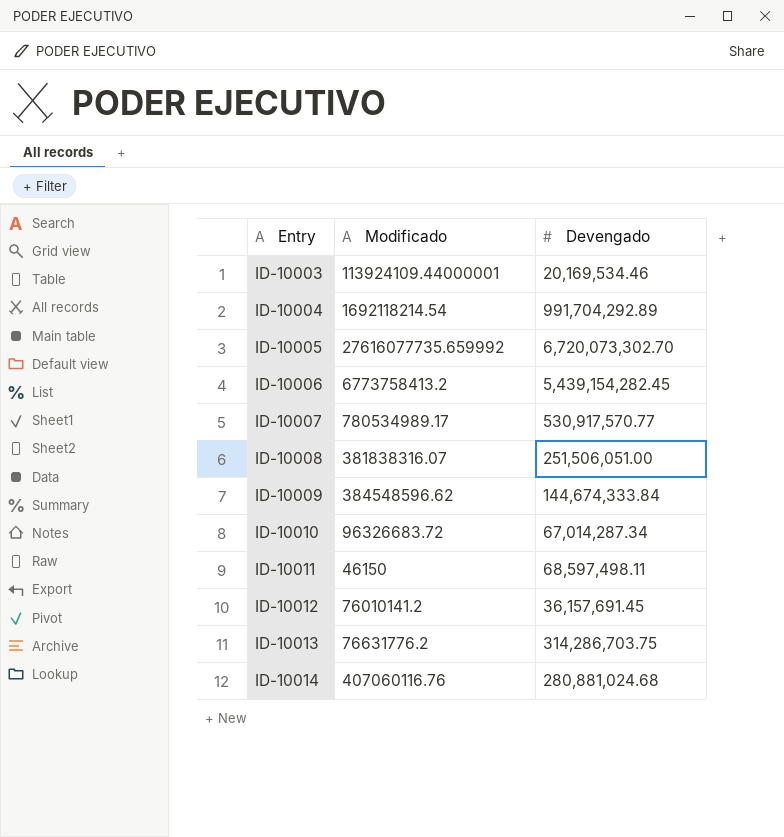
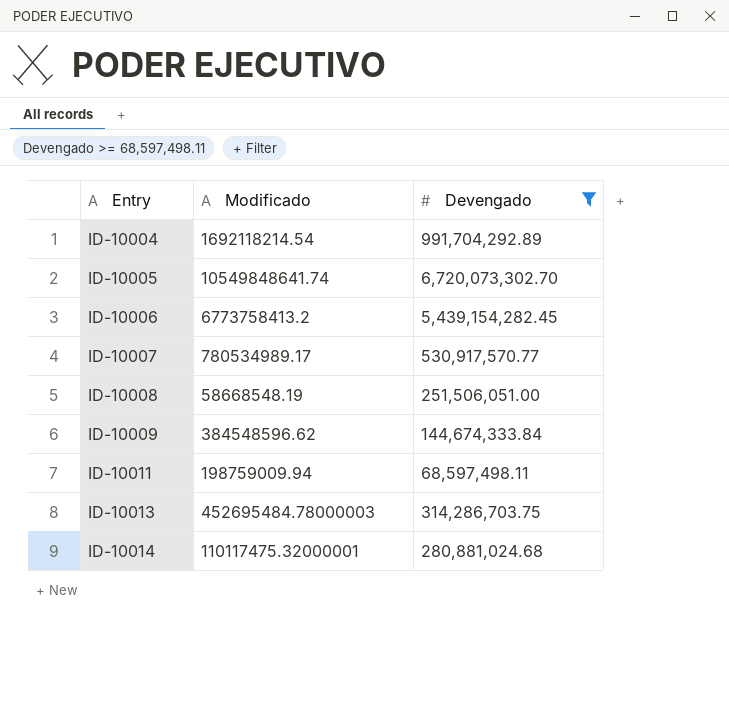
filter: none -> Devengado >= 68,597,498.11
ID-10005 | Modificado: 27616077735.659992 -> 10549848641.74
ID-10008 | Modificado: 381838316.07 -> 58668548.19
ID-10011 | Modificado: 46150 -> 198759009.94
ID-10013 | Modificado: 76631776.2 -> 452695484.78000003
ID-10014 | Modificado: 407060116.76 -> 110117475.32000001

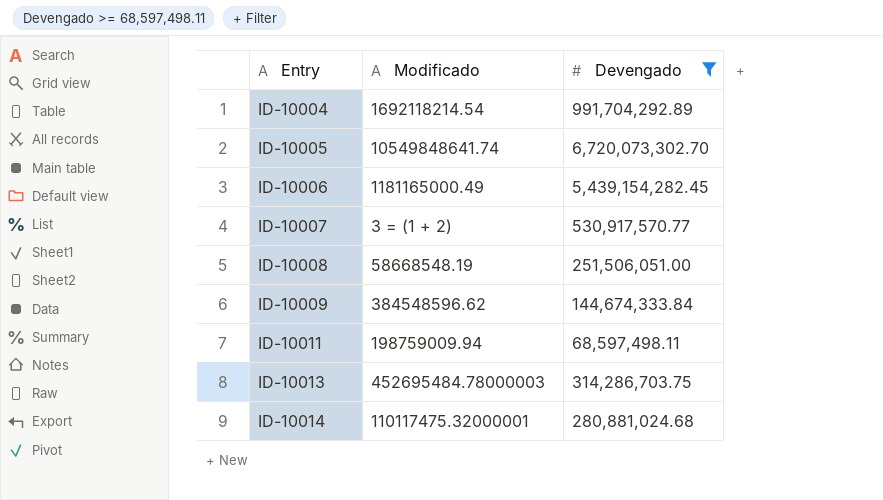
ID-10006 | Modificado: 6773758413.2 -> 1181165000.49
ID-10007 | Modificado: 780534989.17 -> 3 = (1 + 2)

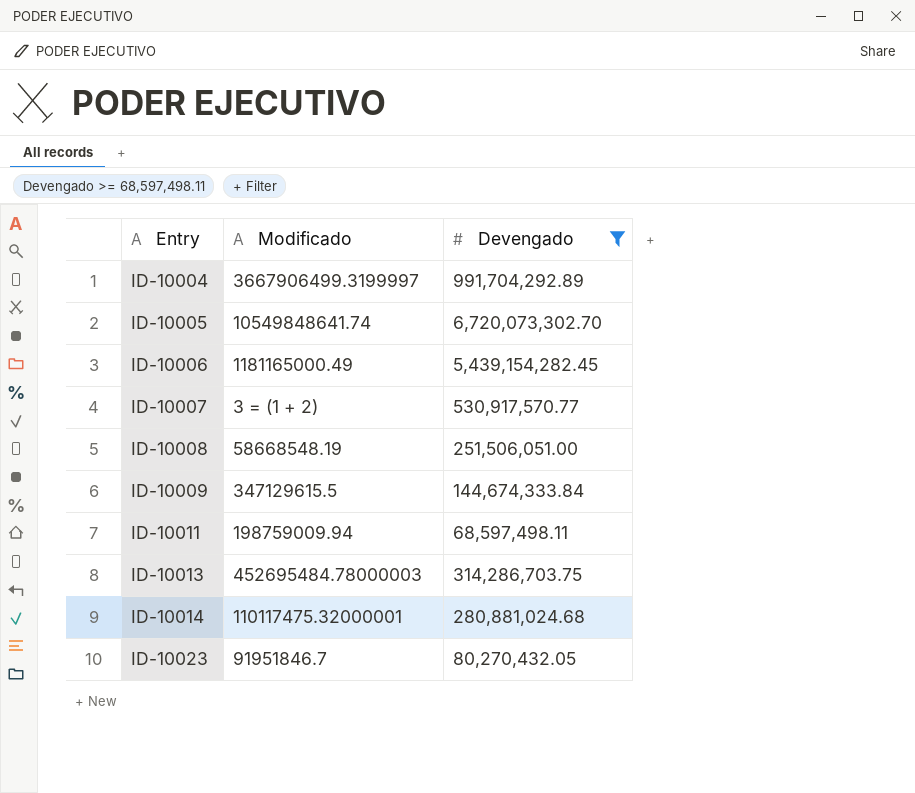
ID-10004 | Modificado: 1692118214.54 -> 3667906499.3199997
ID-10009 | Modificado: 384548596.62 -> 347129615.5
row ID-10023: none -> 91951846.7 | 80,270,432.05

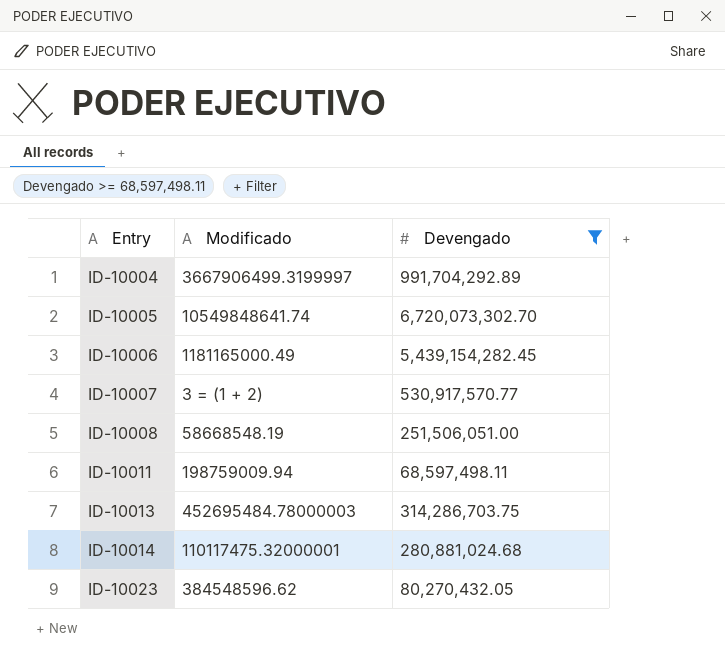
row ID-10009: 347129615.5 | 144,674,333.84 -> none
ID-10023 | Modificado: 91951846.7 -> 384548596.62

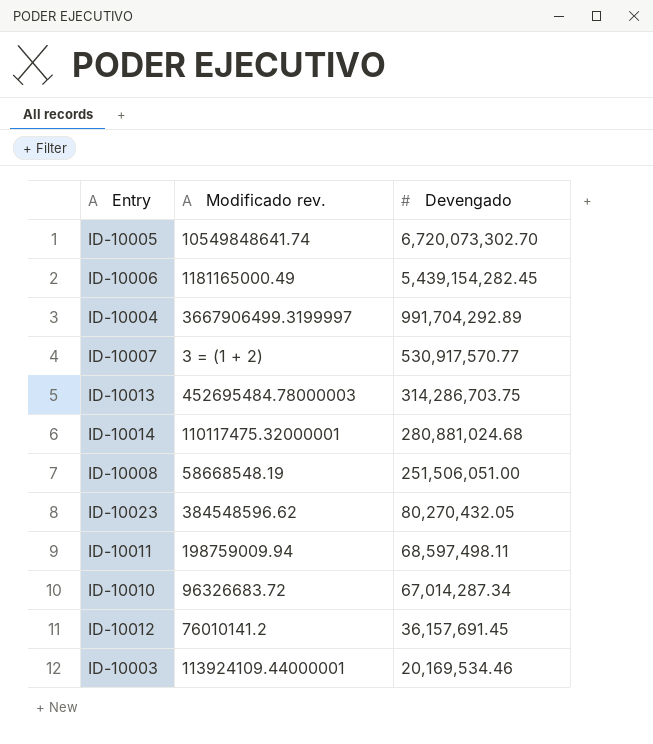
filter: Devengado >= 68,597,498.11 -> none
row order: Entry ascending -> Devengado descending
column name: Modificado -> Modificado rev.

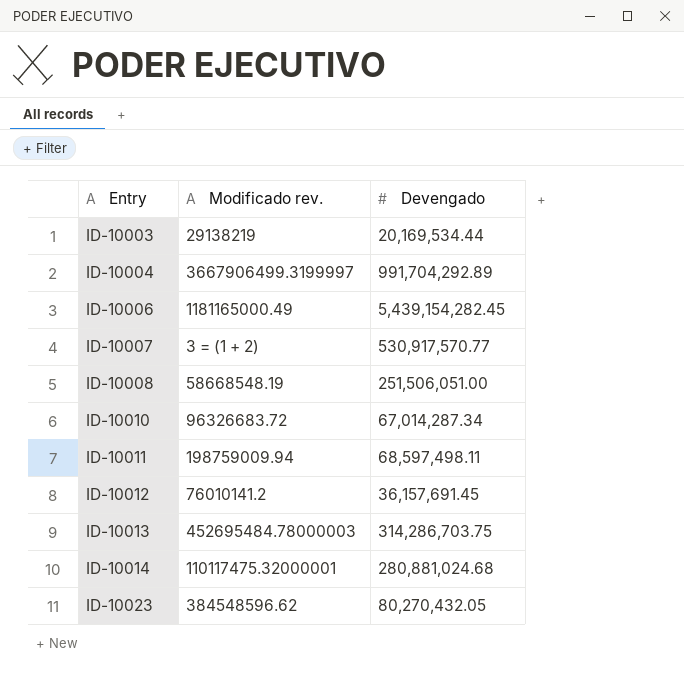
row order: Devengado descending -> Entry ascending
row ID-10005: 10549848641.74 | 6,720,073,302.70 -> none
ID-10003 | Modificado rev.: 113924109.44000001 -> 29138219
ID-10003 | Devengado: 20,169,534.46 -> 20,169,534.44

